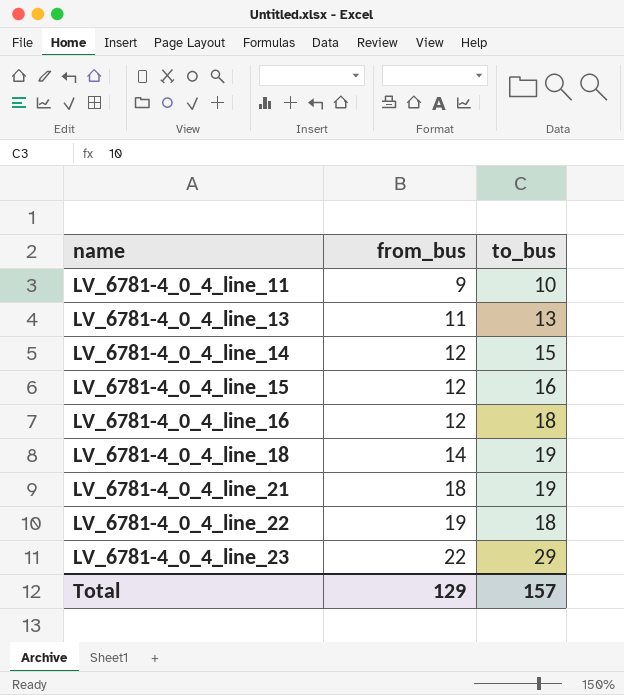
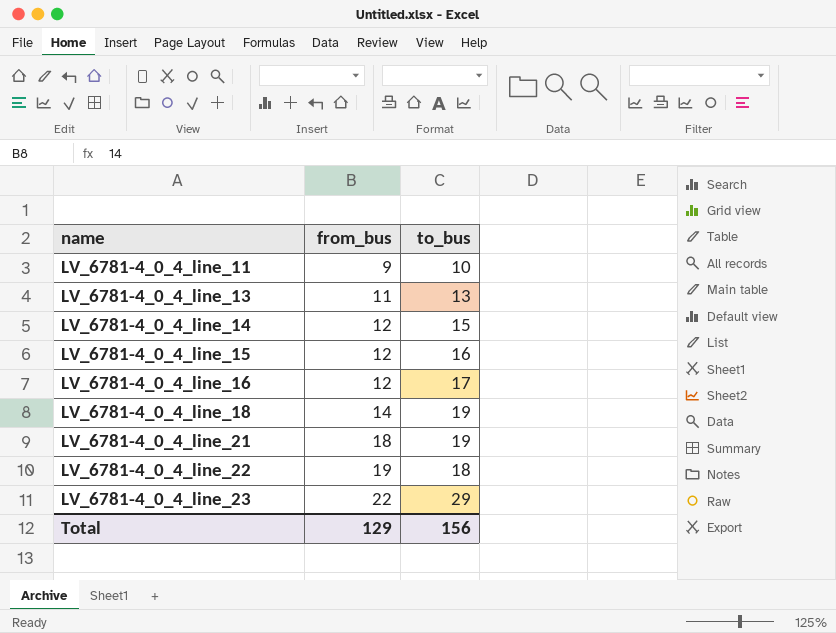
LV_6781-4_0_4_line_16 | to_bus: 18 -> 17
Total | to_bus: 157 -> 156

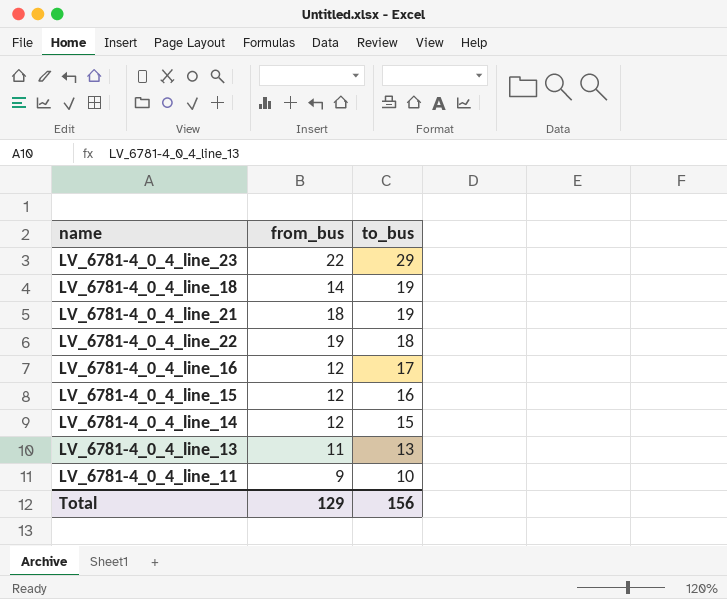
row order: name ascending -> to_bus descending

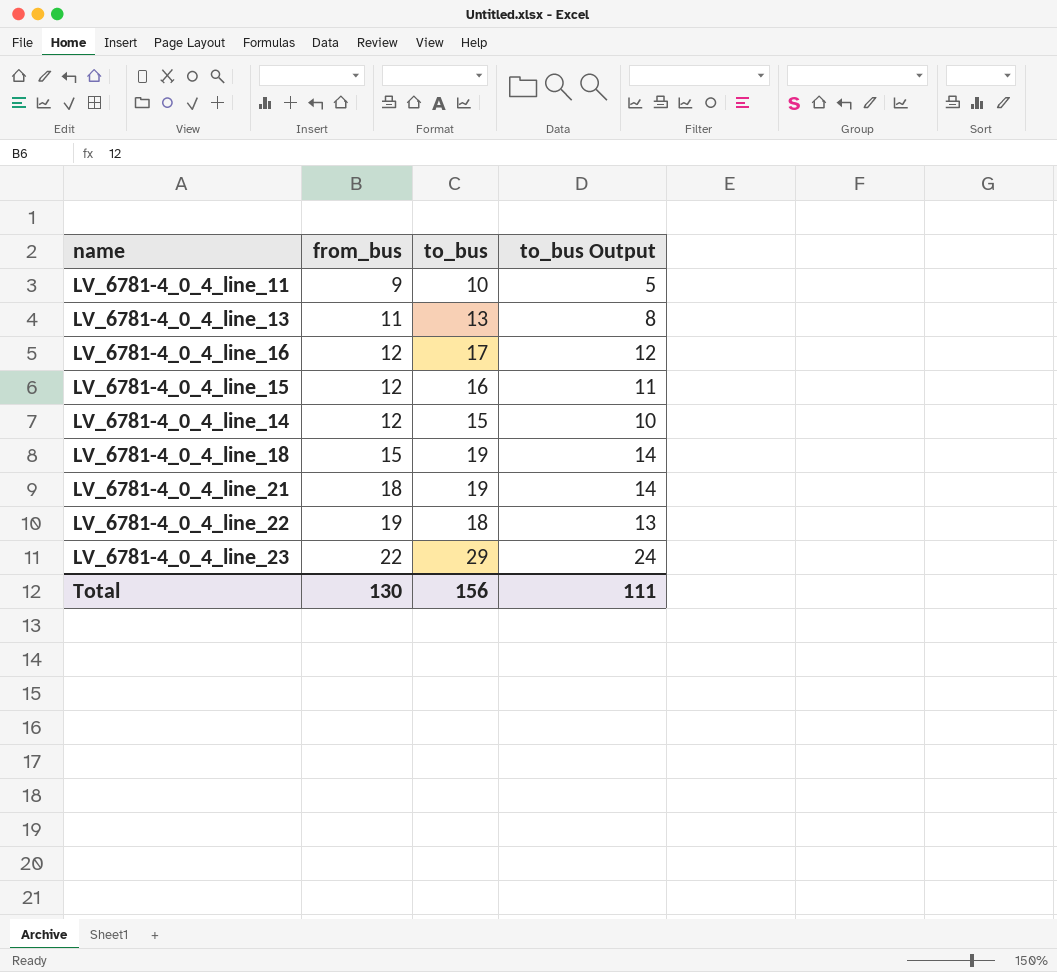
row order: to_bus descending -> from_bus ascending
column to_bus Output | formula: none -> [to_bus] - 5
LV_6781-4_0_4_line_18 | from_bus: 14 -> 15
Total | from_bus: 129 -> 130

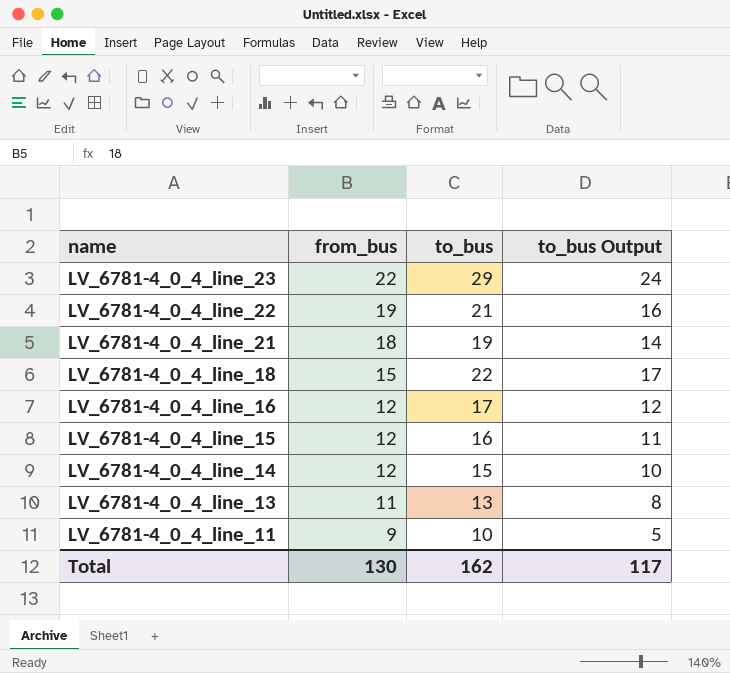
row order: from_bus ascending -> name descending
LV_6781-4_0_4_line_22 | to_bus: 18 -> 21
LV_6781-4_0_4_line_22 | to_bus Output: 13 -> 16
LV_6781-4_0_4_line_18 | to_bus: 19 -> 22
LV_6781-4_0_4_line_18 | to_bus Output: 14 -> 17
Total | to_bus: 156 -> 162
Total | to_bus Output: 111 -> 117

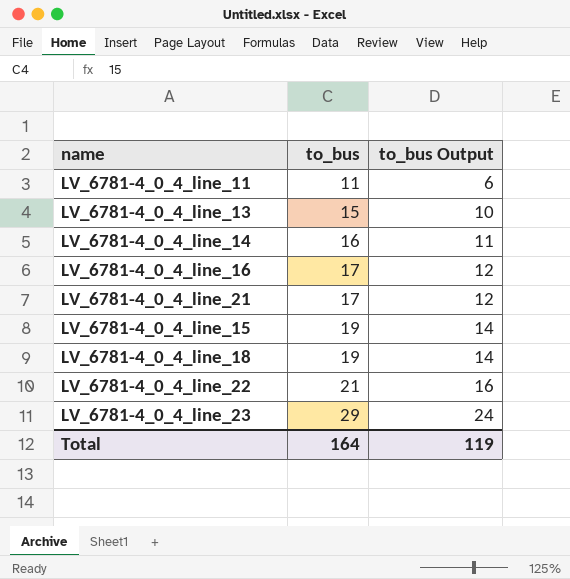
row order: name descending -> to_bus ascending
column from_bus | position: 2 -> none
LV_6781-4_0_4_line_11 | to_bus: 10 -> 11
LV_6781-4_0_4_line_11 | to_bus Output: 5 -> 6
LV_6781-4_0_4_line_13 | to_bus: 13 -> 15
LV_6781-4_0_4_line_13 | to_bus Output: 8 -> 10
LV_6781-4_0_4_line_14 | to_bus: 15 -> 16
LV_6781-4_0_4_line_14 | to_bus Output: 10 -> 11
LV_6781-4_0_4_line_21 | to_bus: 19 -> 17
LV_6781-4_0_4_line_21 | to_bus Output: 14 -> 12
LV_6781-4_0_4_line_15 | to_bus: 16 -> 19
LV_6781-4_0_4_line_15 | to_bus Output: 11 -> 14
LV_6781-4_0_4_line_18 | to_bus: 22 -> 19
LV_6781-4_0_4_line_18 | to_bus Output: 17 -> 14
Total | to_bus: 162 -> 164
Total | to_bus Output: 117 -> 119

